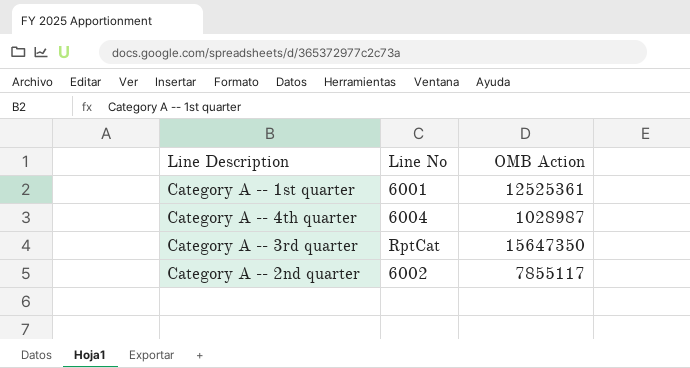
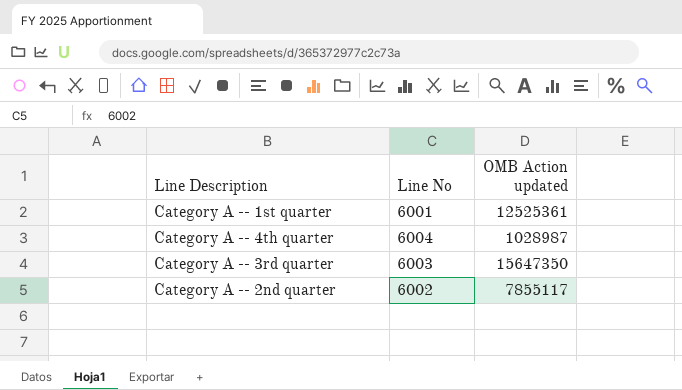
column name: OMB Action -> OMB Action updated
Category A -- 3rd quarter | Line No: RptCat -> 6003

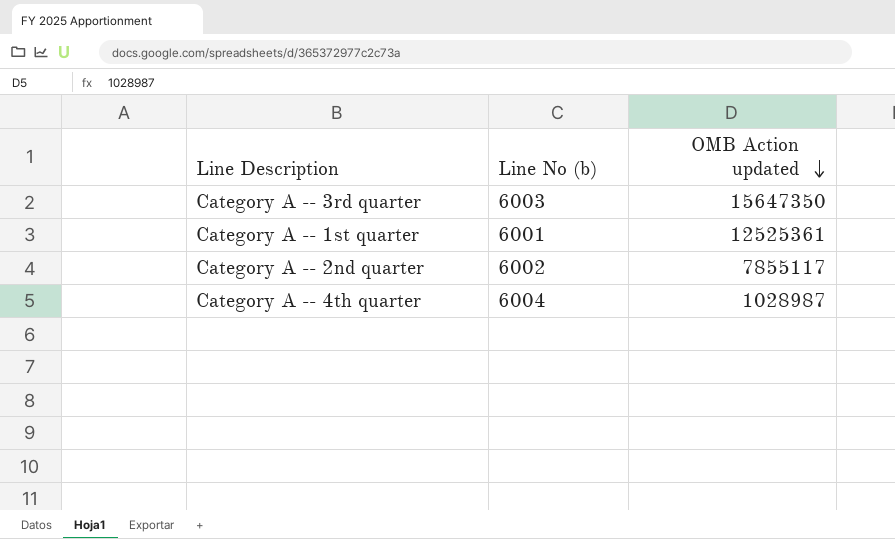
row order: none -> OMB Action updated descending
column name: Line No -> Line No (b)

